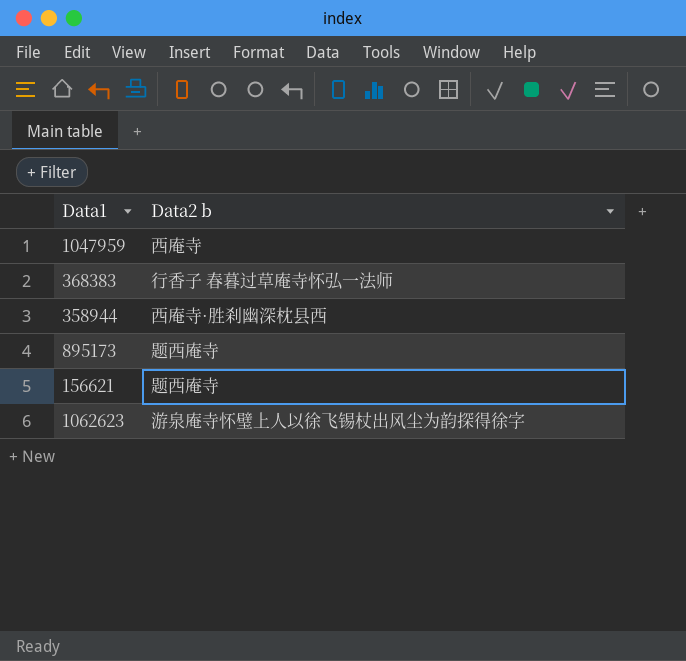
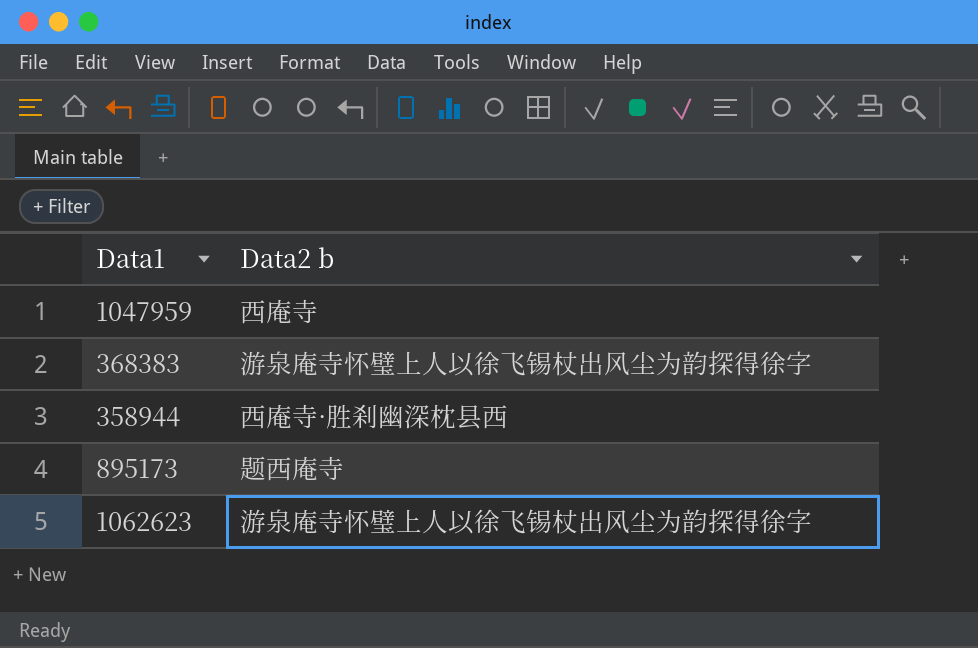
row 156621: 题西庵寺 -> none
368383 | Data2 b: 行香子 春暮过草庵寺怀弘一法师 -> 游泉庵寺怀璧上人以徐飞锡杖出风尘为韵探得徐字

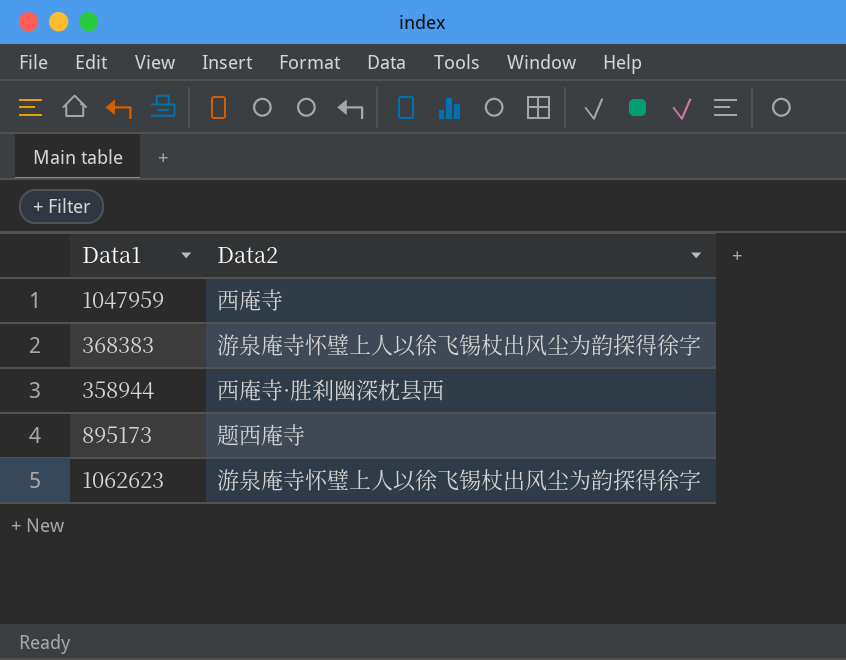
column name: Data2 b -> Data2

